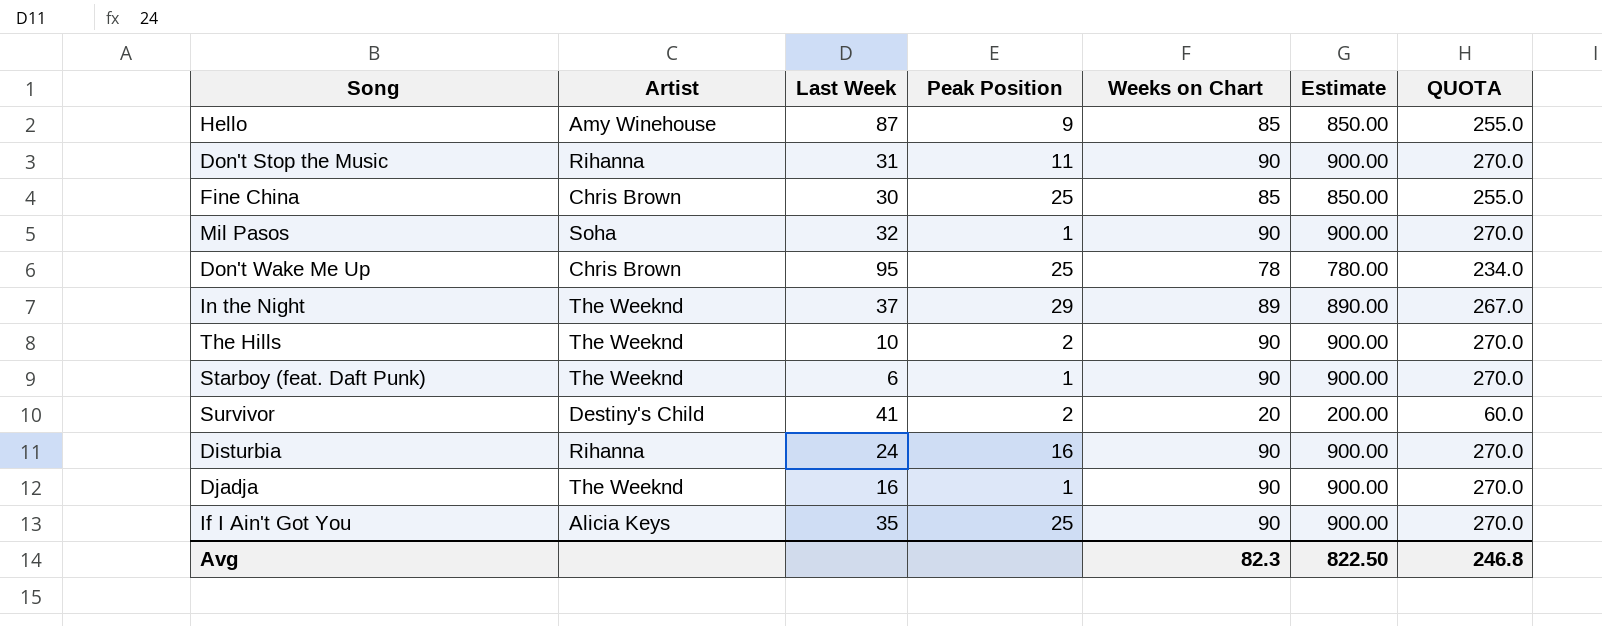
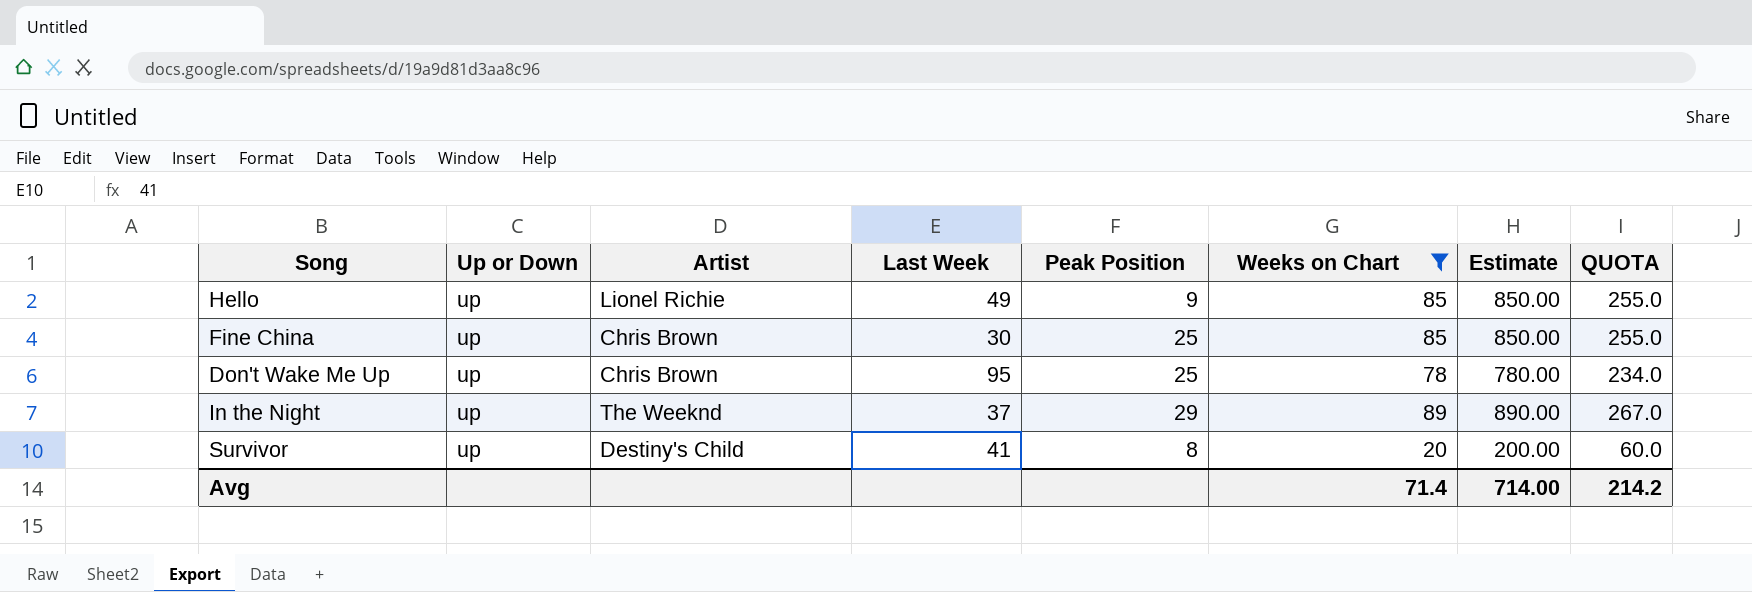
filter: none -> Weeks on Chart != 90
column Up or Down | position: none -> 2
Hello | Artist: Amy Winehouse -> Lionel Richie
Hello | Last Week: 87 -> 49
Survivor | Peak Position: 2 -> 8
Avg | Weeks on Chart: 82.3 -> 71.4
Avg | Estimate: 822.50 -> 714.00
Avg | QUOTA: 246.8 -> 214.2

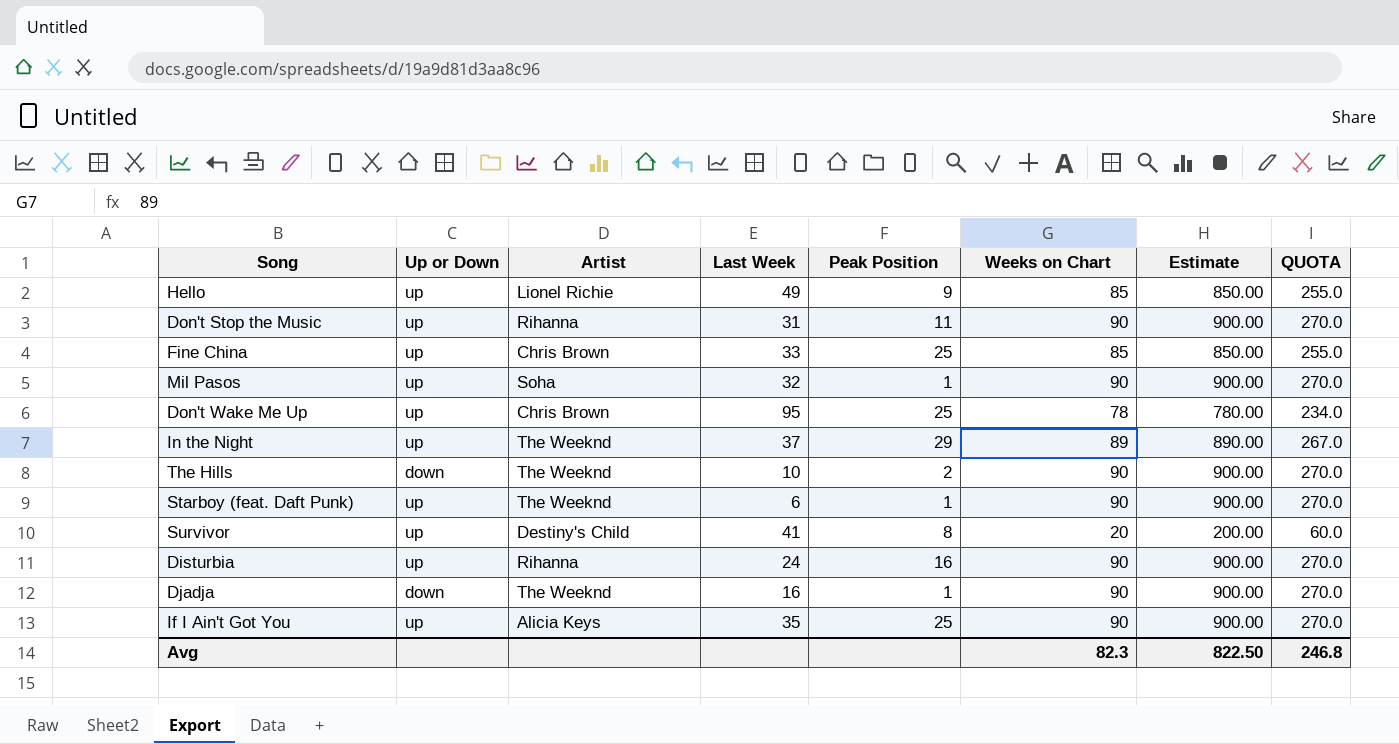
filter: Weeks on Chart != 90 -> none
Fine China | Last Week: 30 -> 33
Avg | Weeks on Chart: 71.4 -> 82.3
Avg | Estimate: 714.00 -> 822.50
Avg | QUOTA: 214.2 -> 246.8

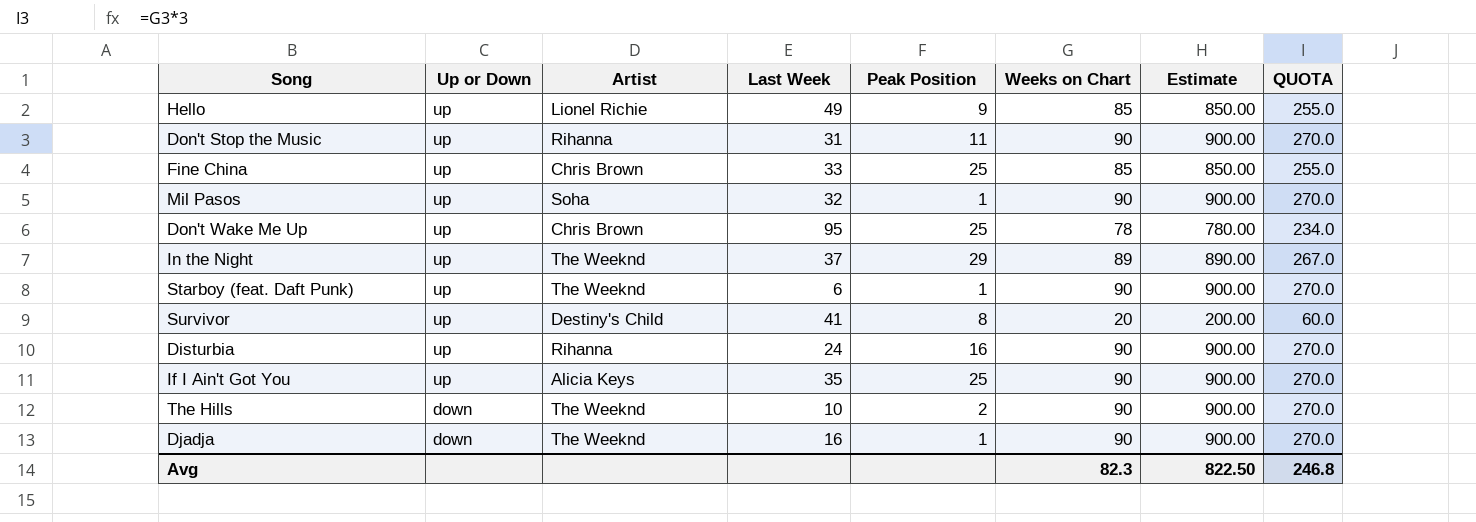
row order: none -> Up or Down descending

